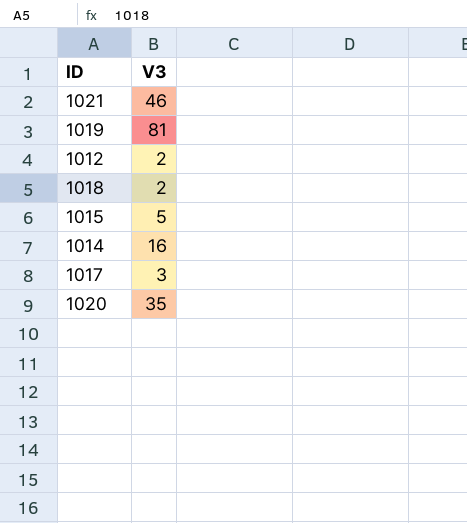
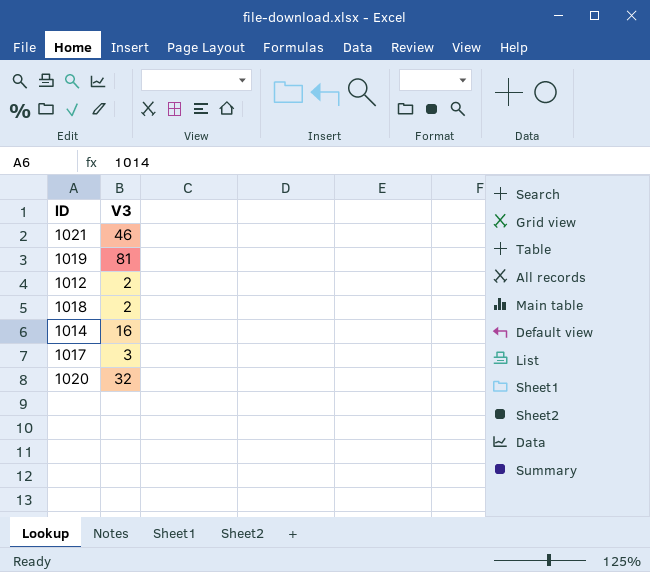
row 1015: 5 -> none
1020 | V3: 35 -> 32

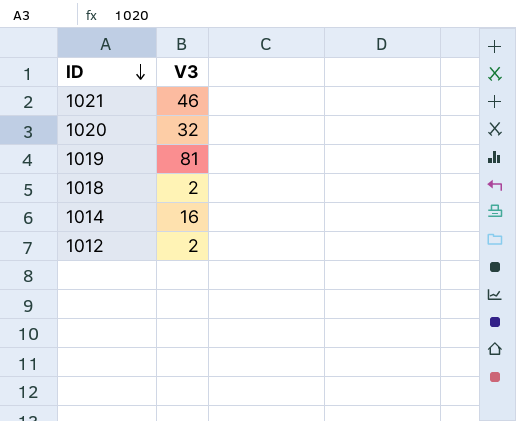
row order: none -> ID descending
row 1017: 3 -> none

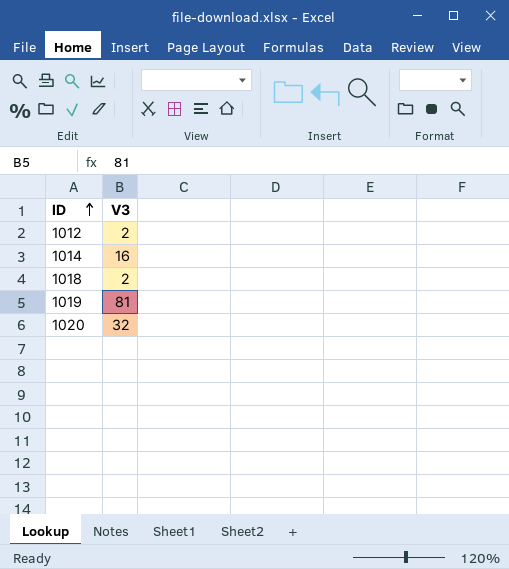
row order: ID descending -> ID ascending
row 1021: 46 -> none

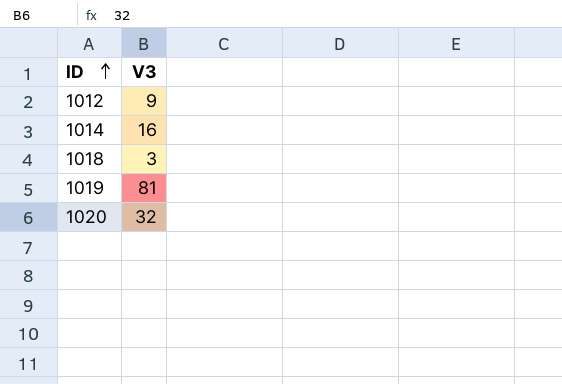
1012 | V3: 2 -> 9
1018 | V3: 2 -> 3

